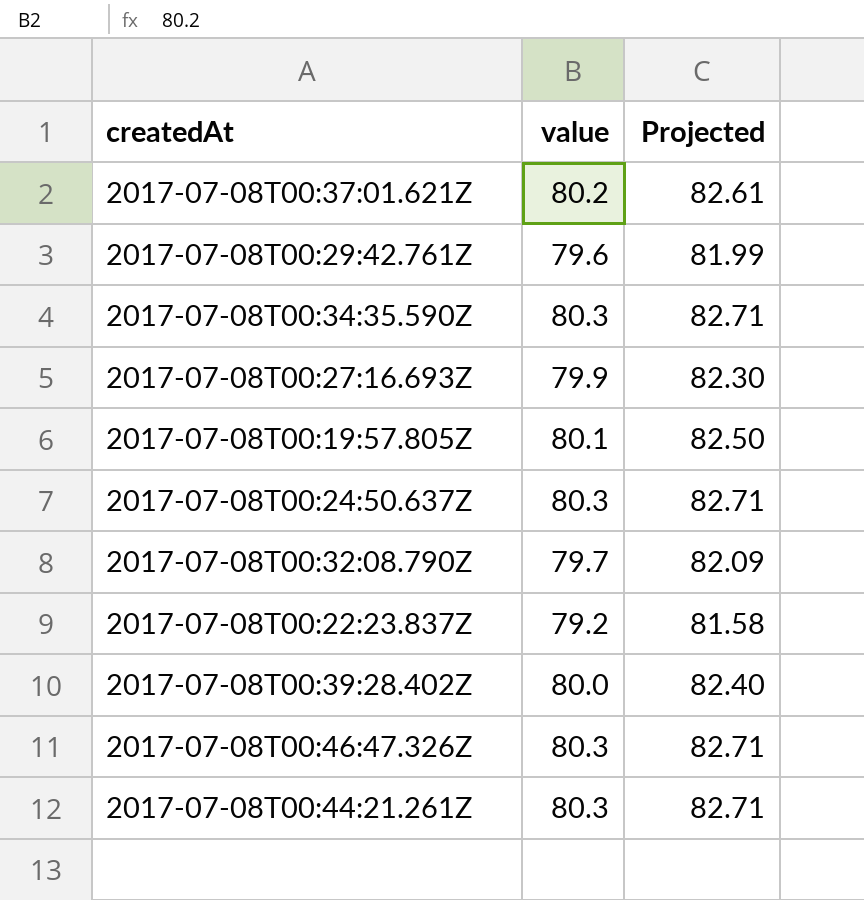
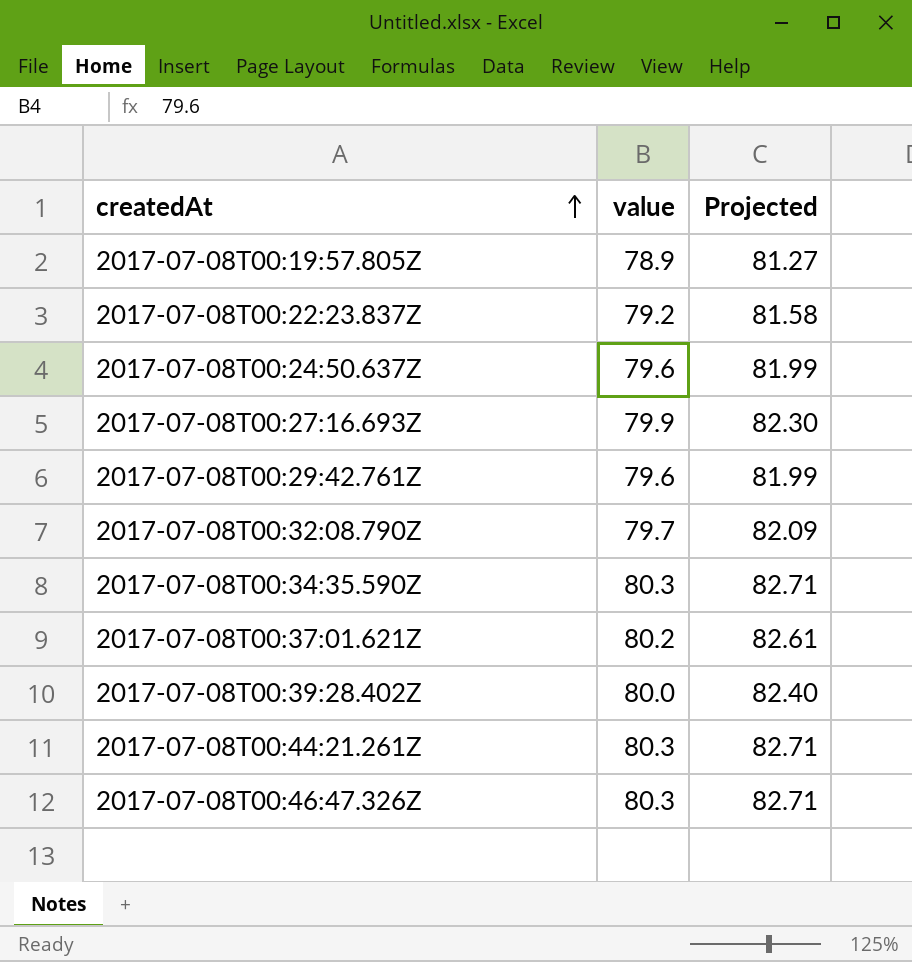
row order: none -> createdAt ascending
2017-07-08T00:19:57.805Z | value: 80.1 -> 78.9
2017-07-08T00:19:57.805Z | Projected: 82.50 -> 81.27
2017-07-08T00:24:50.637Z | value: 80.3 -> 79.6
2017-07-08T00:24:50.637Z | Projected: 82.71 -> 81.99

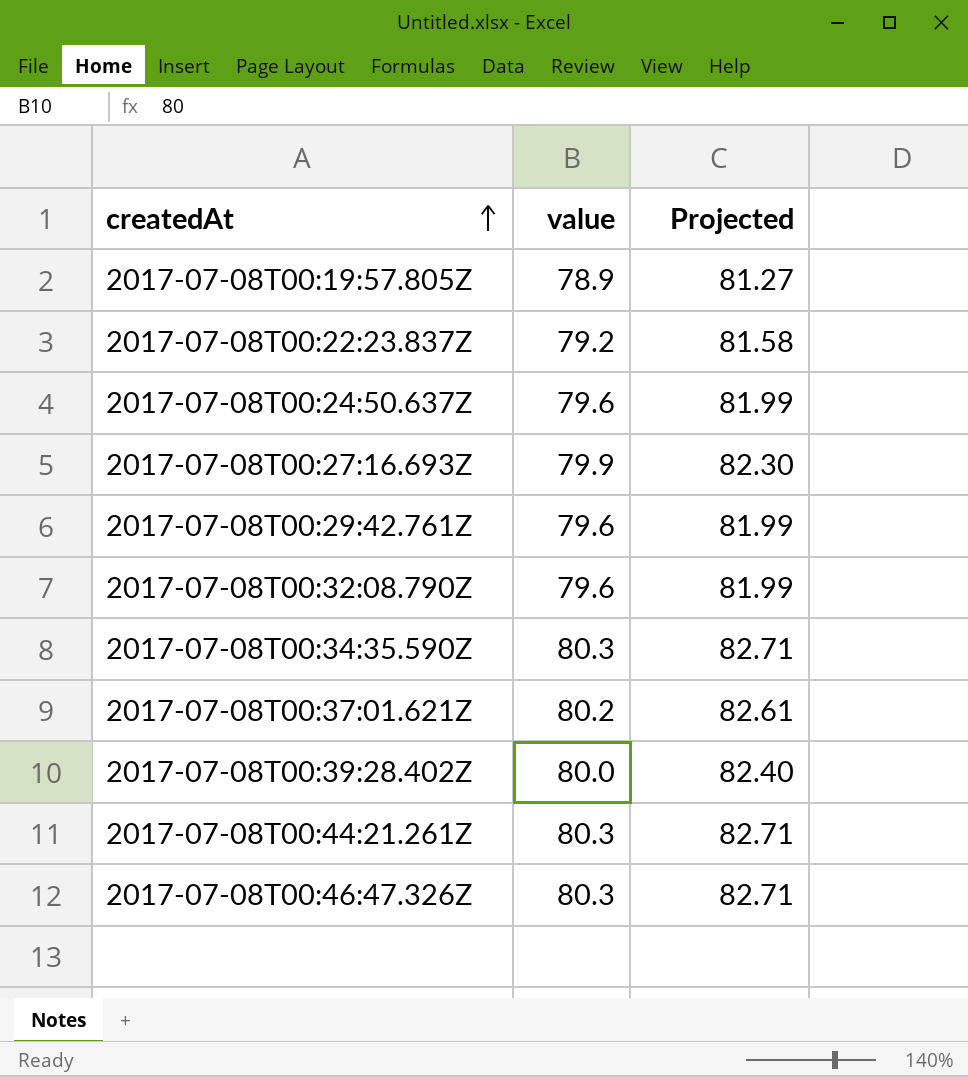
2017-07-08T00:32:08.790Z | value: 79.7 -> 79.6
2017-07-08T00:32:08.790Z | Projected: 82.09 -> 81.99

